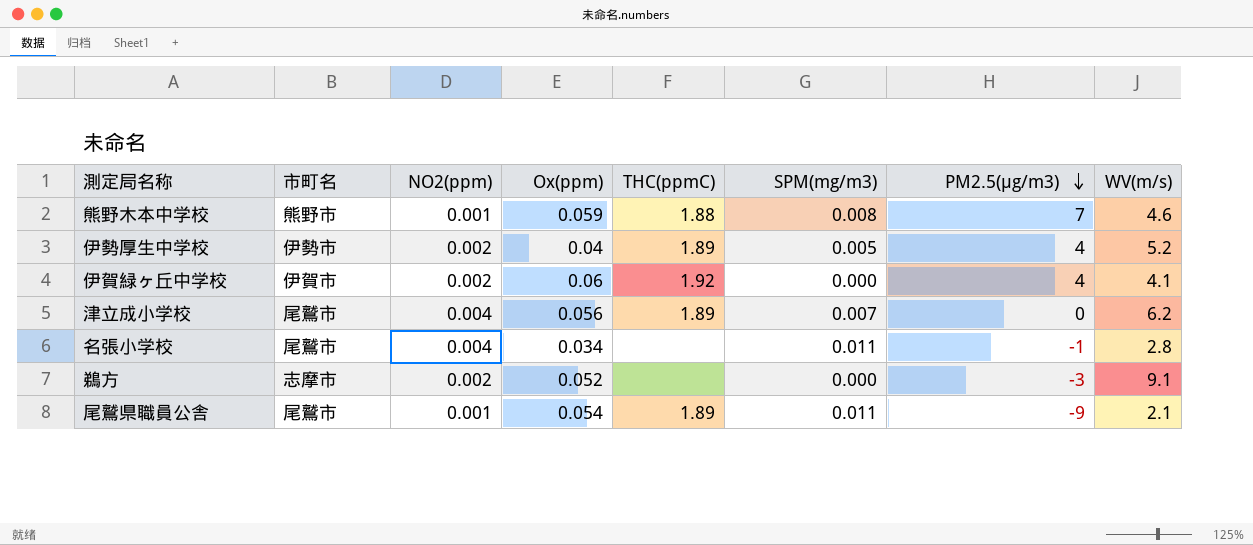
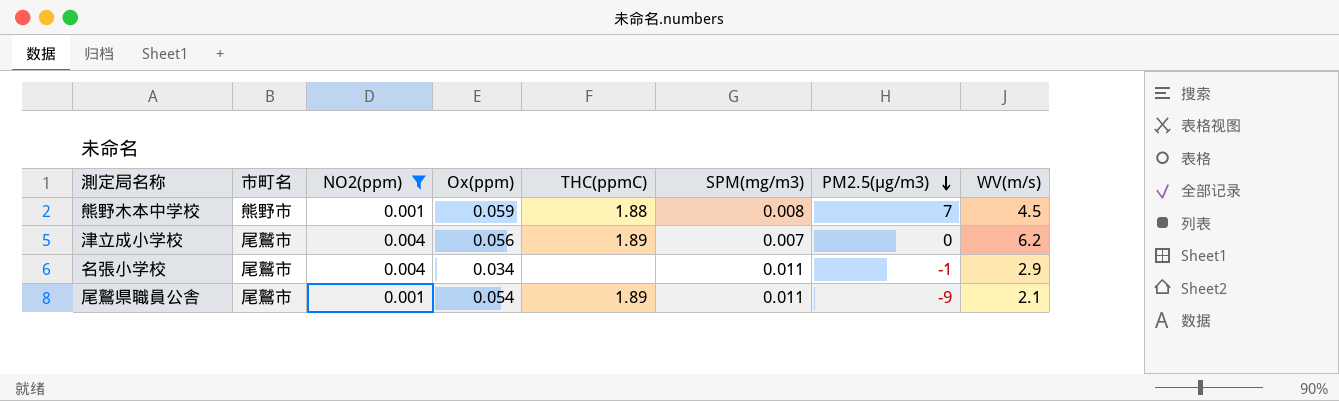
filter: none -> NO2(ppm) != 0.002
熊野木本中学校 | WV(m/s): 4.6 -> 4.5
名張小学校 | WV(m/s): 2.8 -> 2.9

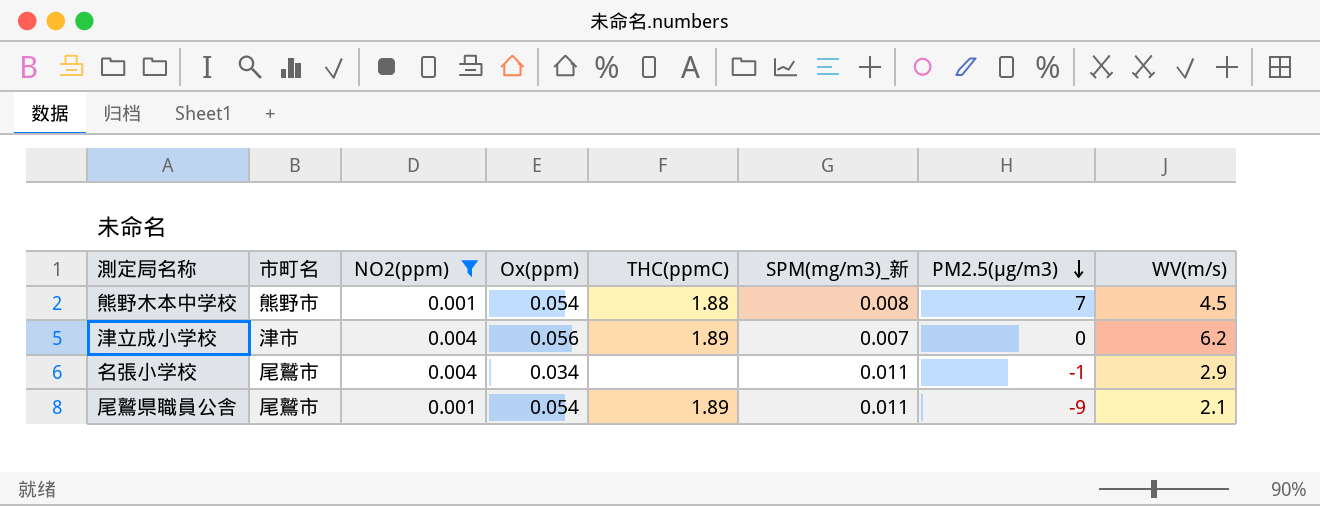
column name: SPM(mg/m3) -> SPM(mg/m3)_新
熊野木本中学校 | Ox(ppm): 0.059 -> 0.054
津立成小学校 | 市町名: 尾鷲市 -> 津市

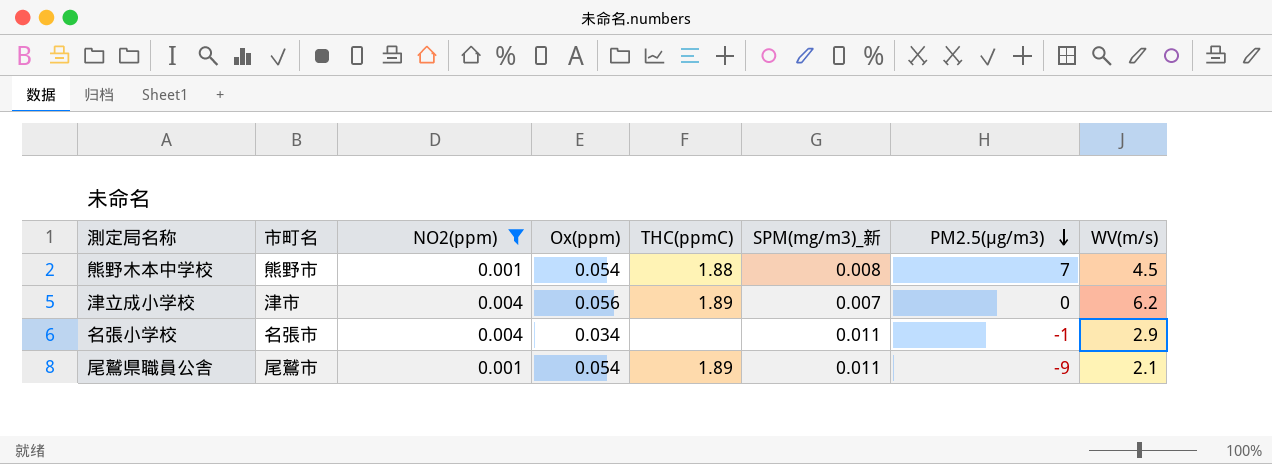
名張小学校 | 市町名: 尾鷲市 -> 名張市

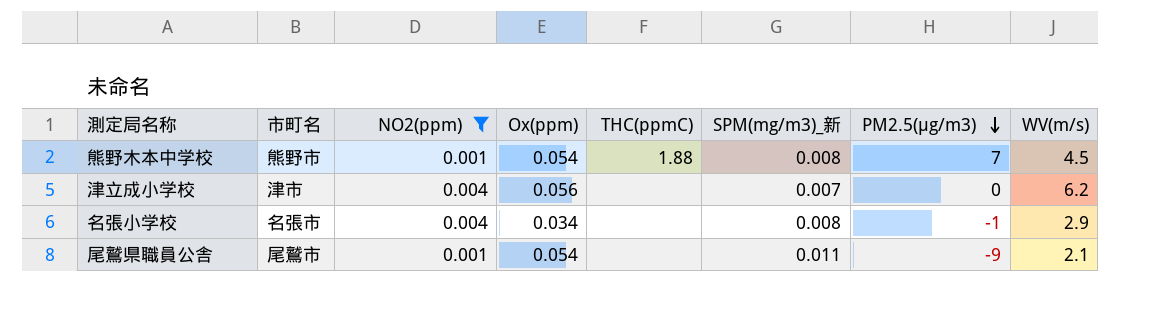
津立成小学校 | THC(ppmC): 1.89 -> none
名張小学校 | SPM(mg/m3)_新: 0.011 -> 0.008
尾鷲県職員公舎 | THC(ppmC): 1.89 -> none

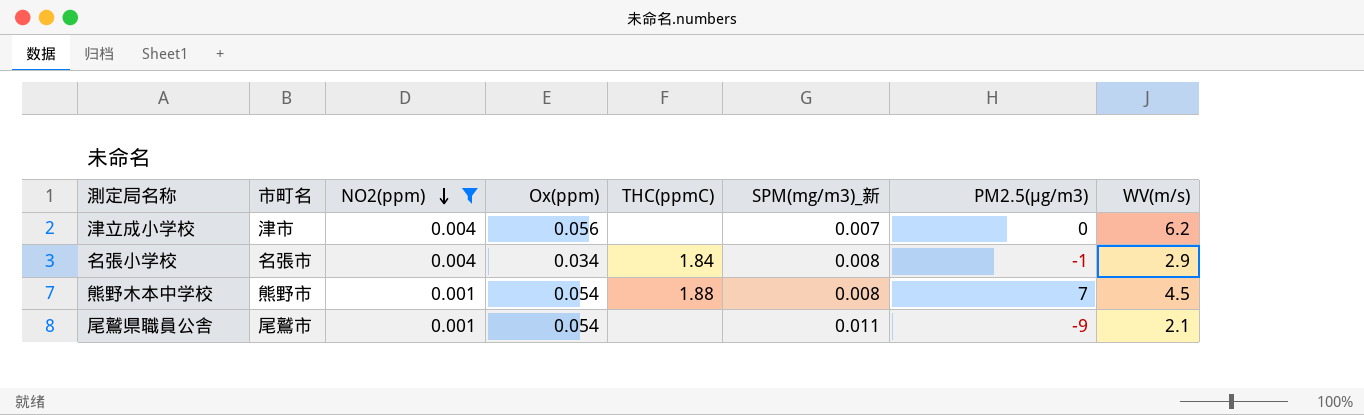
row order: PM2.5(μg/m3) descending -> NO2(ppm) descending
名張小学校 | THC(ppmC): none -> 1.84

